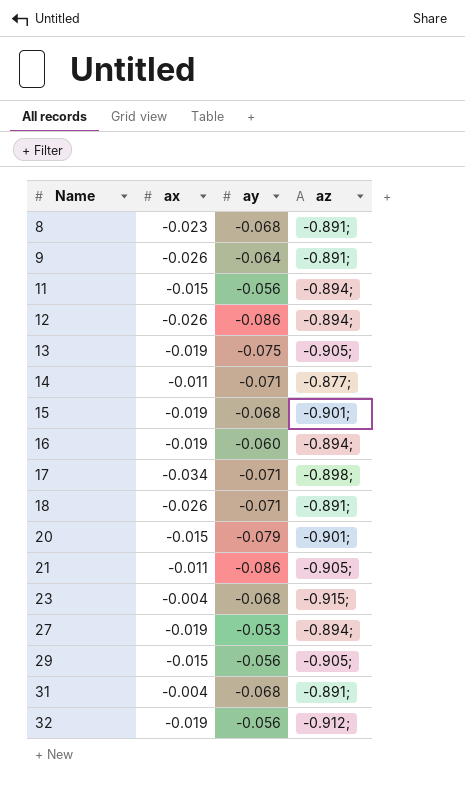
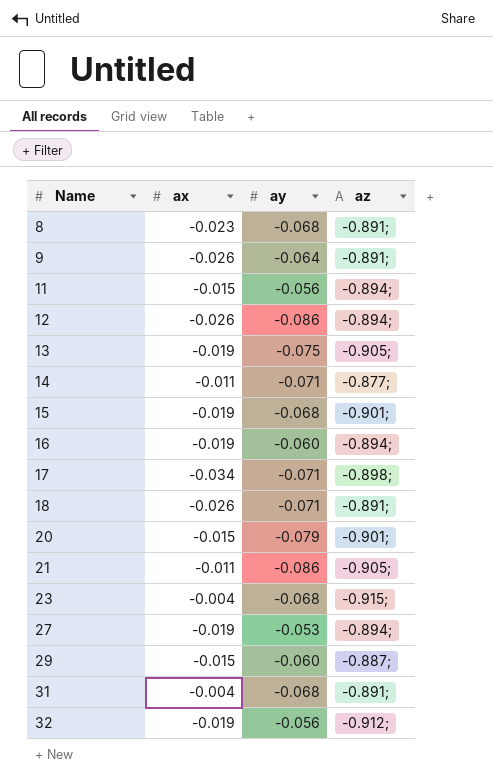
29 | ay: -0.056 -> -0.060
29 | az: -0.905; -> -0.887;

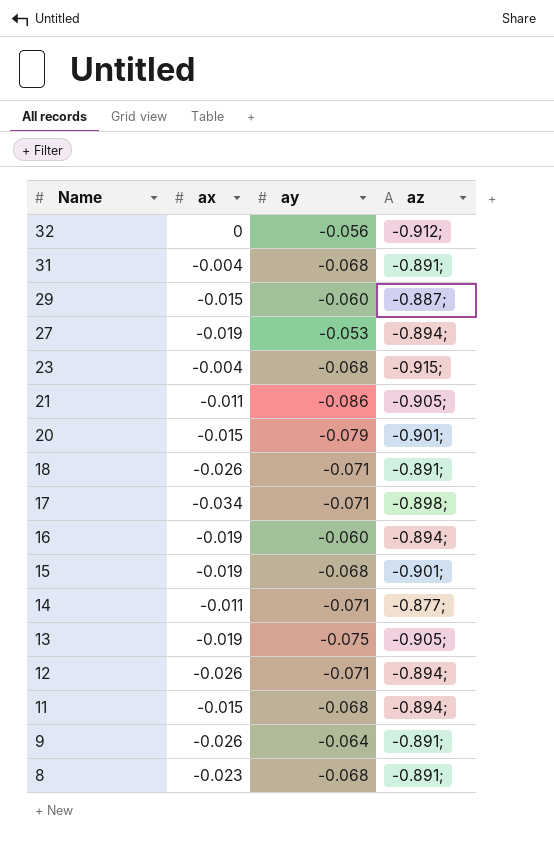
row order: Name ascending -> Name descending
32 | ax: -0.019 -> 0
12 | ay: -0.086 -> -0.071
11 | ay: -0.056 -> -0.068

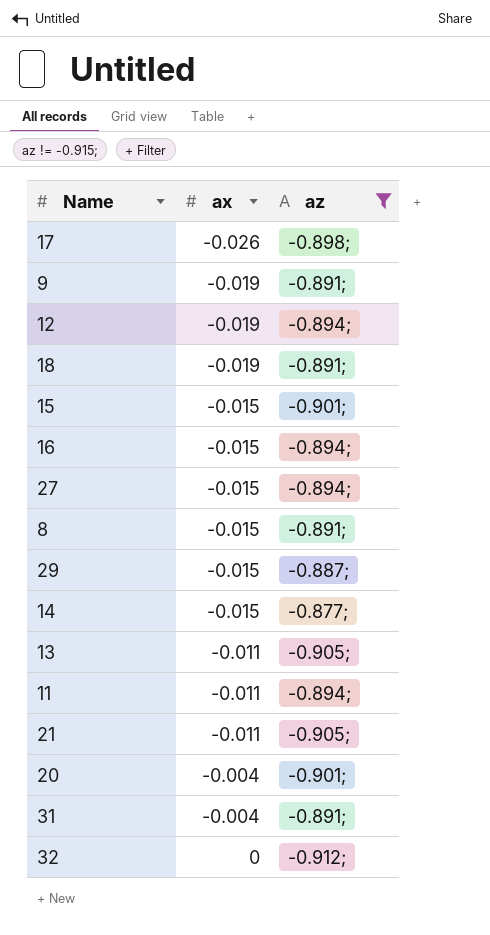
filter: none -> az != -0.915;
row order: Name descending -> ax ascending
column ay | position: 3 -> none
17 | ax: -0.034 -> -0.026
9 | ax: -0.026 -> -0.019
12 | ax: -0.026 -> -0.019
18 | ax: -0.026 -> -0.019
15 | ax: -0.019 -> -0.015
16 | ax: -0.019 -> -0.015
27 | ax: -0.019 -> -0.015
8 | ax: -0.023 -> -0.015
14 | ax: -0.011 -> -0.015
13 | ax: -0.019 -> -0.011
11 | ax: -0.015 -> -0.011
20 | ax: -0.015 -> -0.004

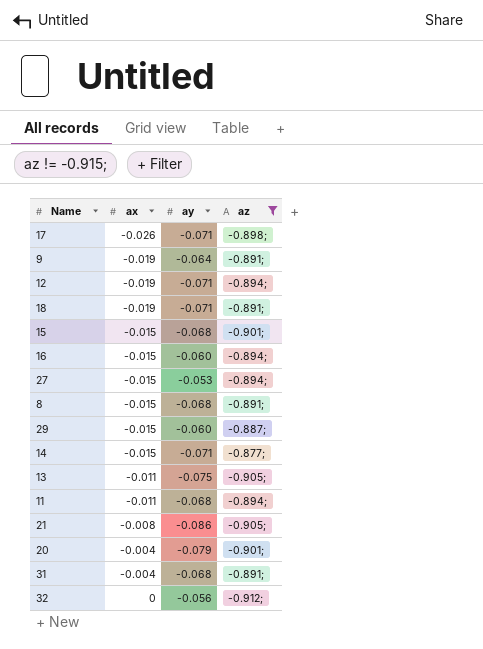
column ay | position: none -> 3
21 | ax: -0.011 -> -0.008

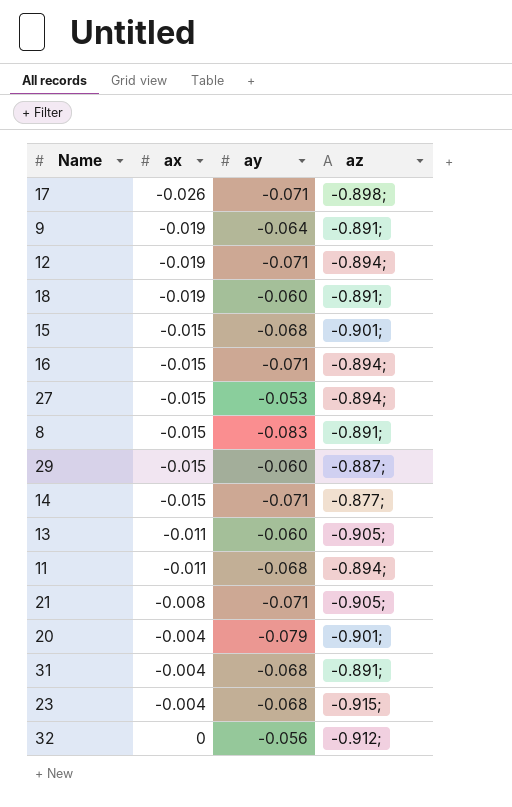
filter: az != -0.915; -> none
18 | ay: -0.071 -> -0.060
16 | ay: -0.060 -> -0.071
8 | ay: -0.068 -> -0.083
13 | ay: -0.075 -> -0.060
21 | ay: -0.086 -> -0.071

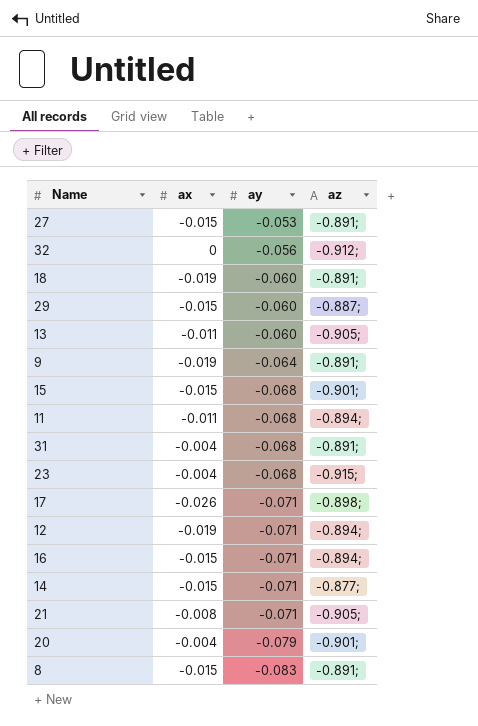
row order: ax ascending -> ay descending
27 | az: -0.894; -> -0.891;

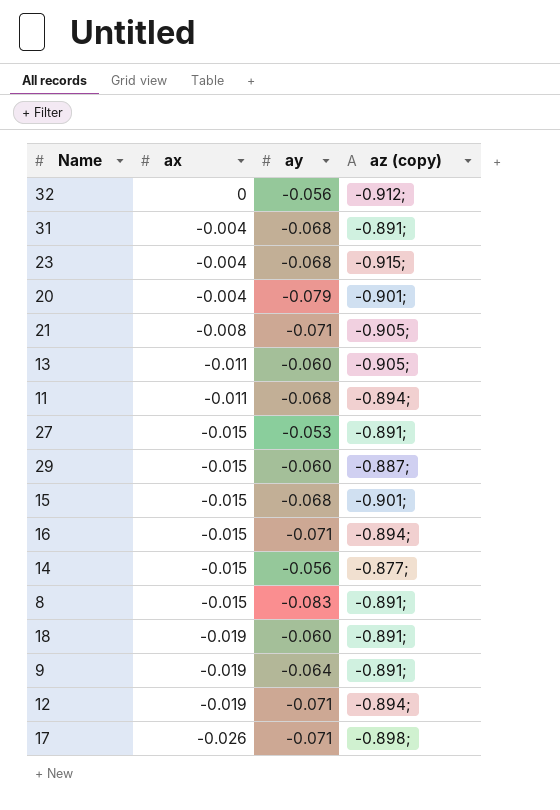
row order: ay descending -> ax descending
column name: az -> az (copy)
14 | ay: -0.071 -> -0.056

